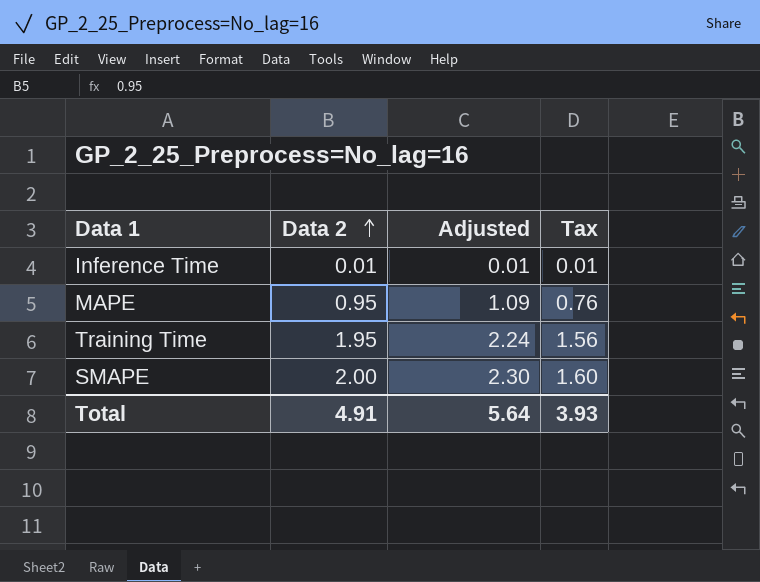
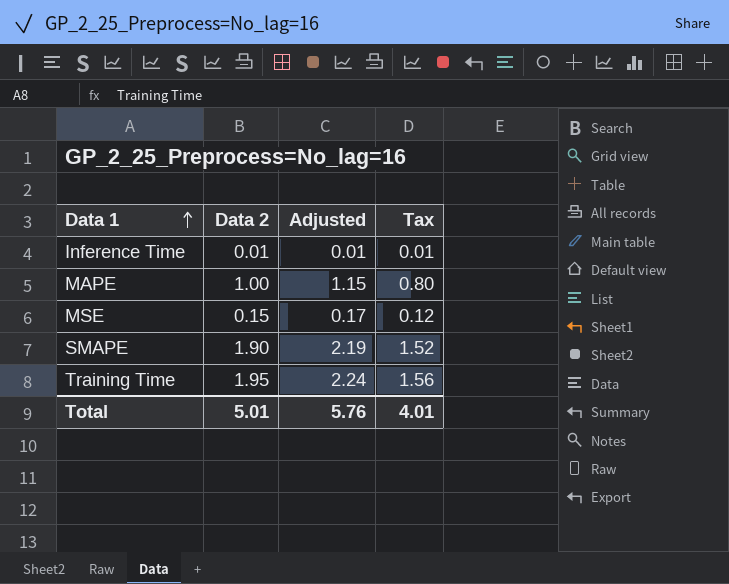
row order: Data 2 ascending -> Data 1 ascending
MAPE | Data 2: 0.95 -> 1.00
MAPE | Adjusted: 1.09 -> 1.15
MAPE | Tax: 0.76 -> 0.80
row MSE: none -> 0.15 | 0.17 | 0.12
SMAPE | Data 2: 2.00 -> 1.90
SMAPE | Adjusted: 2.30 -> 2.19
SMAPE | Tax: 1.60 -> 1.52
Total | Data 2: 4.91 -> 5.01
Total | Adjusted: 5.64 -> 5.76
Total | Tax: 3.93 -> 4.01

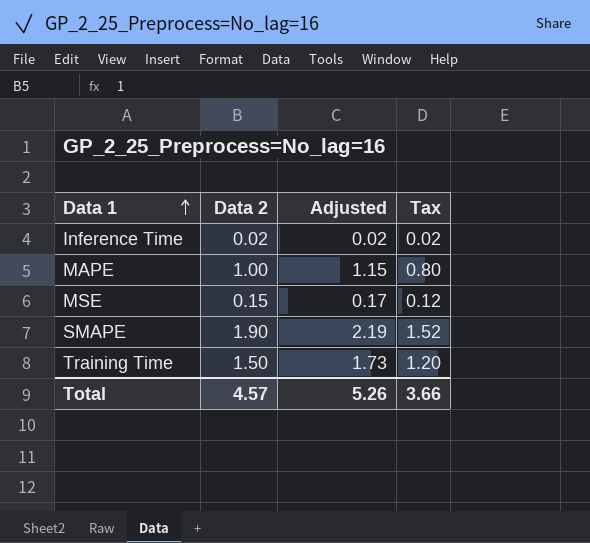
Inference Time | Data 2: 0.01 -> 0.02
Inference Time | Adjusted: 0.01 -> 0.02
Inference Time | Tax: 0.01 -> 0.02
Training Time | Data 2: 1.95 -> 1.50
Training Time | Adjusted: 2.24 -> 1.73
Training Time | Tax: 1.56 -> 1.20
Total | Data 2: 5.01 -> 4.57
Total | Adjusted: 5.76 -> 5.26
Total | Tax: 4.01 -> 3.66

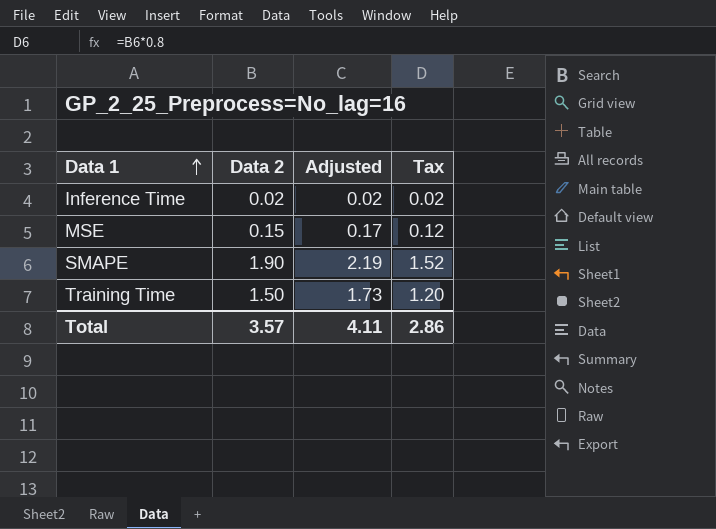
row MAPE: 1.00 | 1.15 | 0.80 -> none
Total | Data 2: 4.57 -> 3.57
Total | Adjusted: 5.26 -> 4.11
Total | Tax: 3.66 -> 2.86

